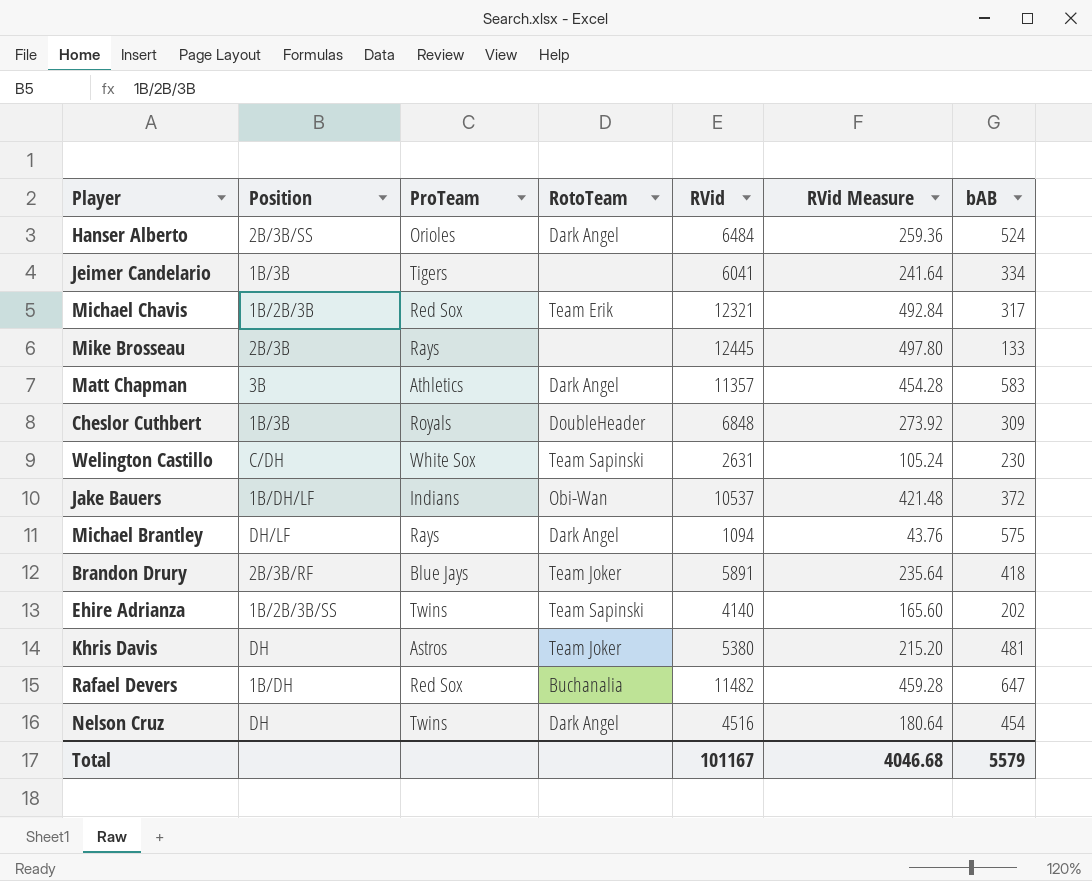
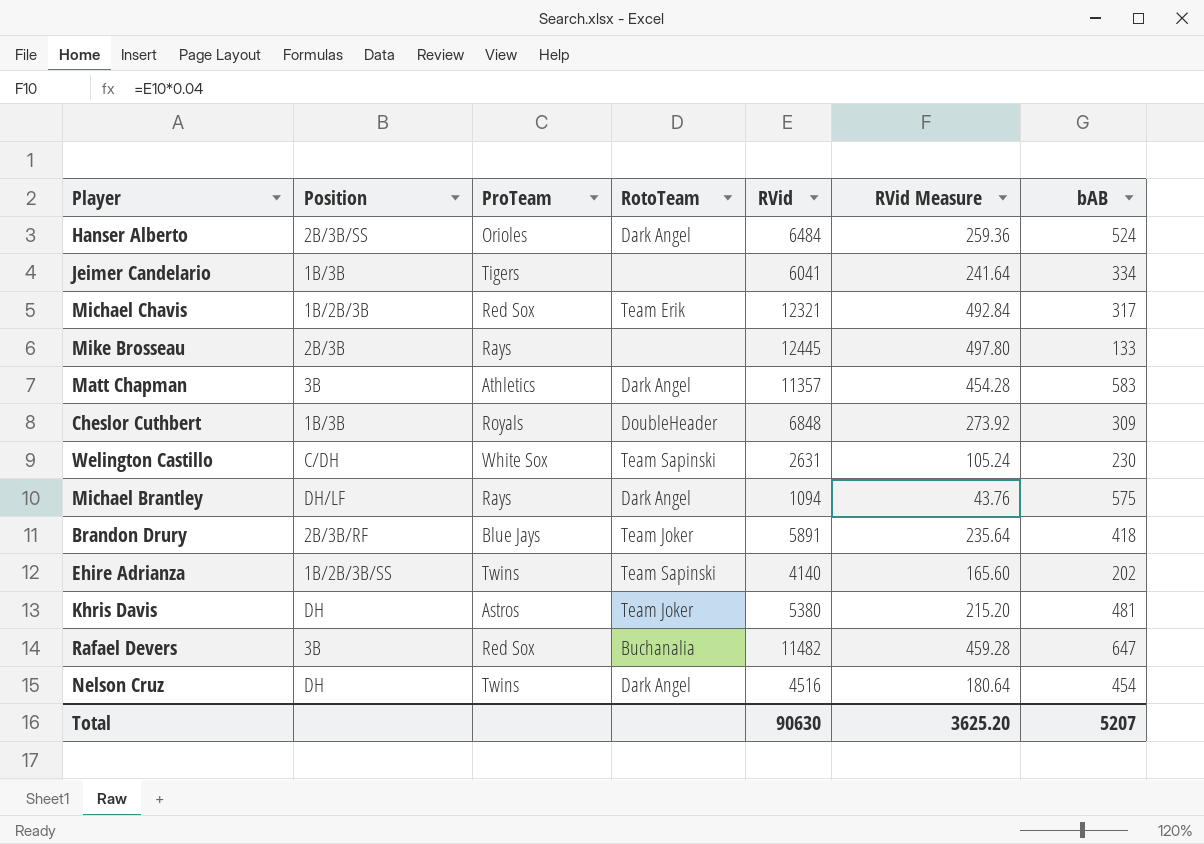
row Jake Bauers: 1B/DH/LF | Indians | Obi-Wan | 10537 | 421.48 | 372 -> none
Rafael Devers | Position: 1B/DH -> 3B
Total | RVid: 101167 -> 90630
Total | RVid Measure: 4046.68 -> 3625.20
Total | bAB: 5579 -> 5207

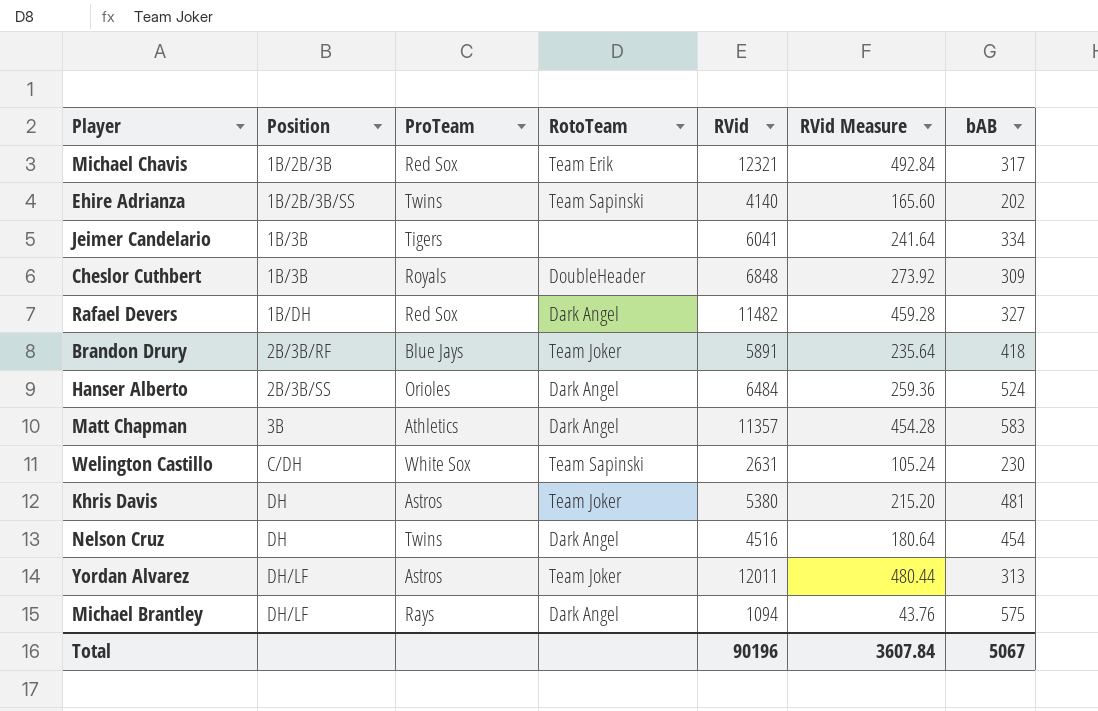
row order: none -> Position ascending
row Mike Brosseau: 2B/3B | Rays | none | 12445 | 497.80 | 133 -> none
Rafael Devers | Position: 3B -> 1B/DH
Rafael Devers | RotoTeam: Buchanalia -> Dark Angel
Rafael Devers | bAB: 647 -> 327
row Yordan Alvarez: none -> DH/LF | Astros | Team Joker | 12011 | 480.44 | 313
Total | RVid: 90630 -> 90196
Total | RVid Measure: 3625.20 -> 3607.84
Total | bAB: 5207 -> 5067

